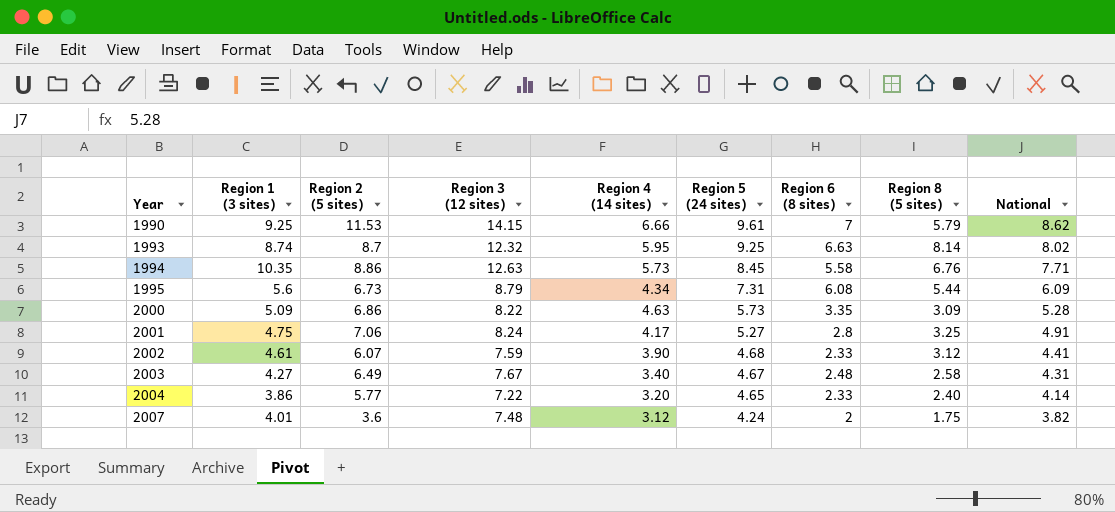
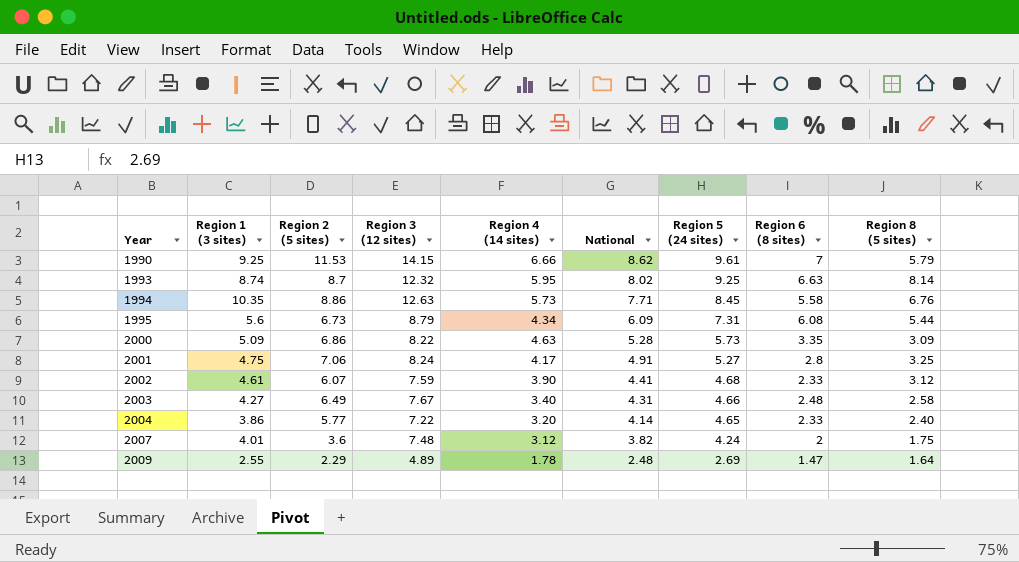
column National | position: 9 -> 6
2003 | Region 5 (24 sites): 4.67 -> 4.66
row 2009: none -> 2.55 | 2.29 | 4.89 | 1.78 | 2.48 | 2.69 | 1.47 | 1.64

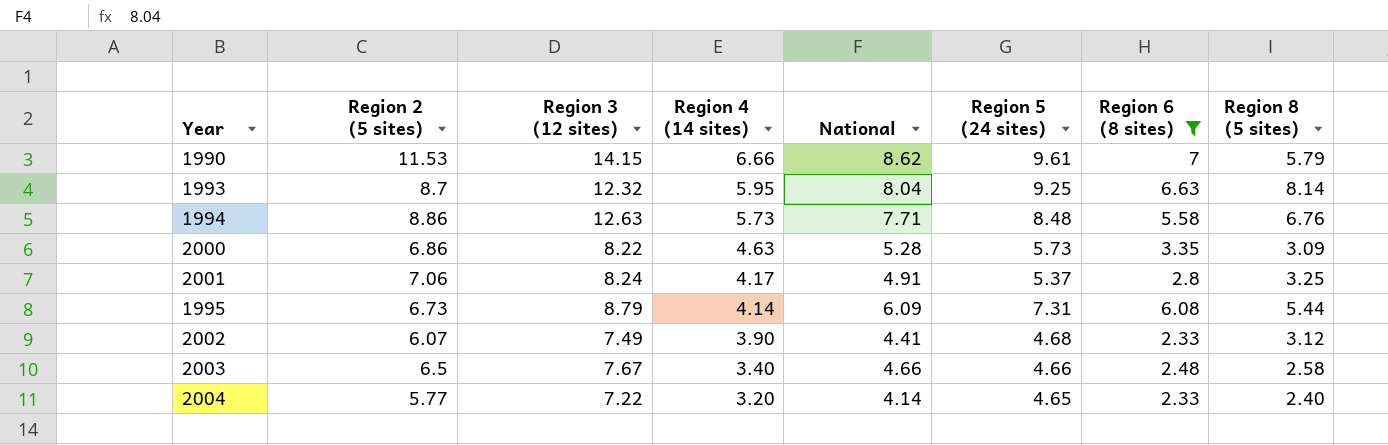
filter: none -> Region 6 (8 sites) >= 2.33
row order: Year ascending -> Region 4 (14 sites) descending
column Region 1 (3 sites) | position: 2 -> none
1993 | National: 8.02 -> 8.04
1994 | Region 5 (24 sites): 8.45 -> 8.48
2001 | Region 5 (24 sites): 5.27 -> 5.37
1995 | Region 4 (14 sites): 4.34 -> 4.14
2002 | Region 3 (12 sites): 7.59 -> 7.49
2003 | Region 2 (5 sites): 6.49 -> 6.5
2003 | National: 4.31 -> 4.66

